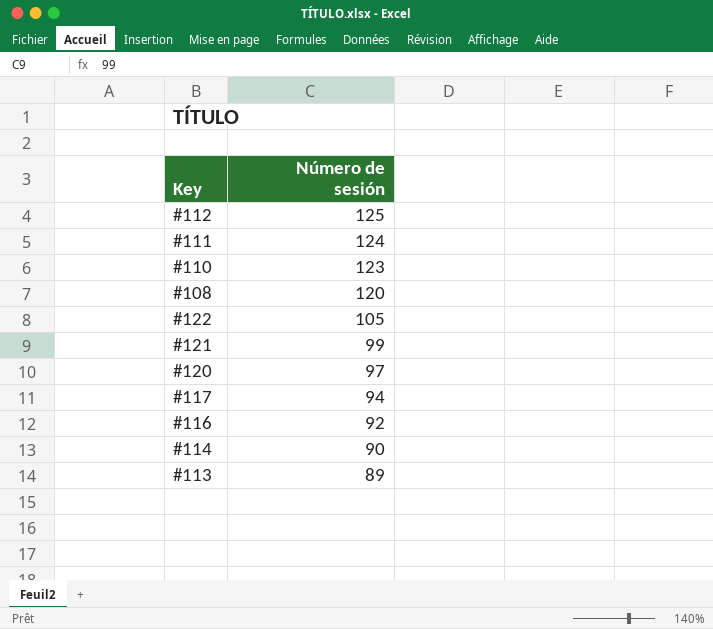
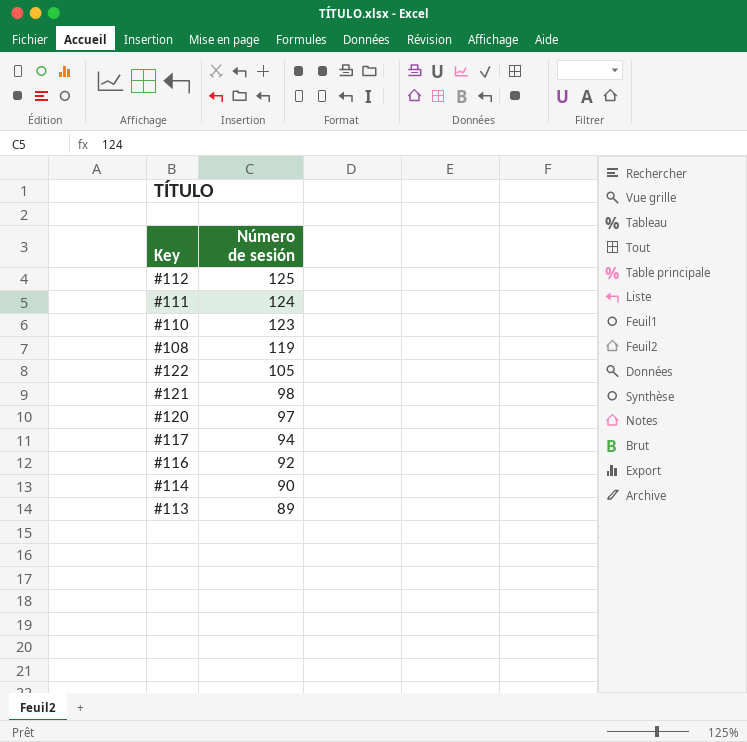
#108 | Número de sesión: 120 -> 119
#121 | Número de sesión: 99 -> 98

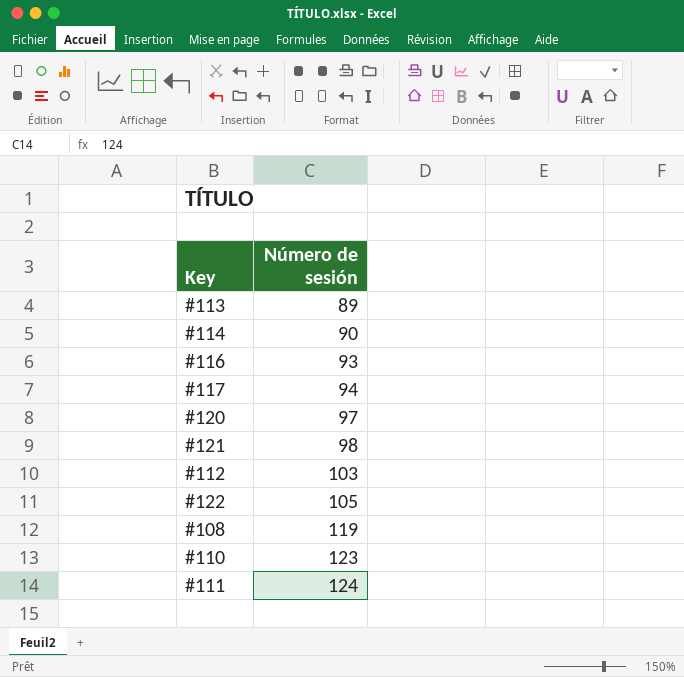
row order: Número de sesión descending -> Número de sesión ascending
#116 | Número de sesión: 92 -> 93
#112 | Número de sesión: 125 -> 103

